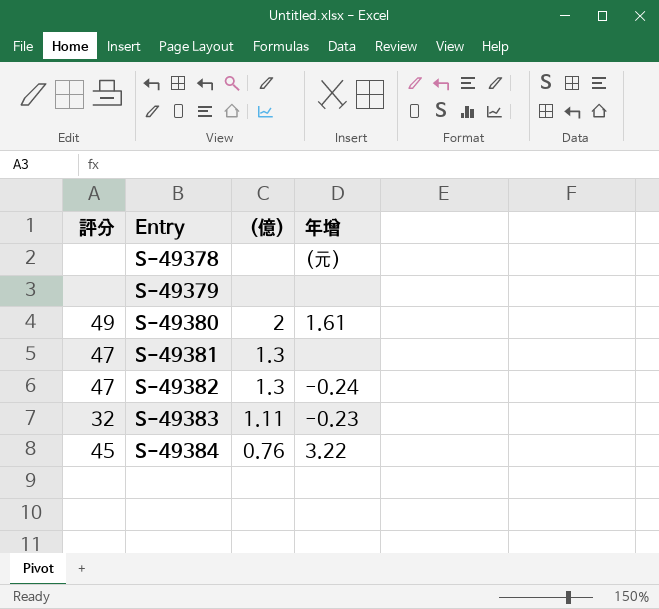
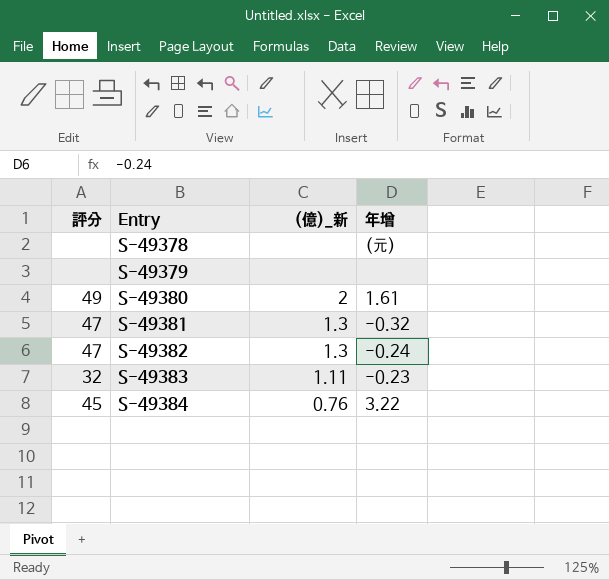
column name: (億) -> (億)_新
S-49381 | 年增: none -> -0.32

